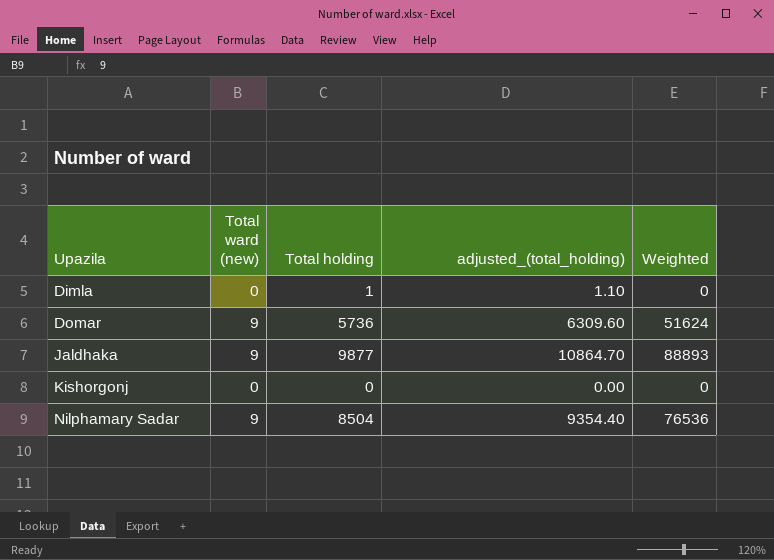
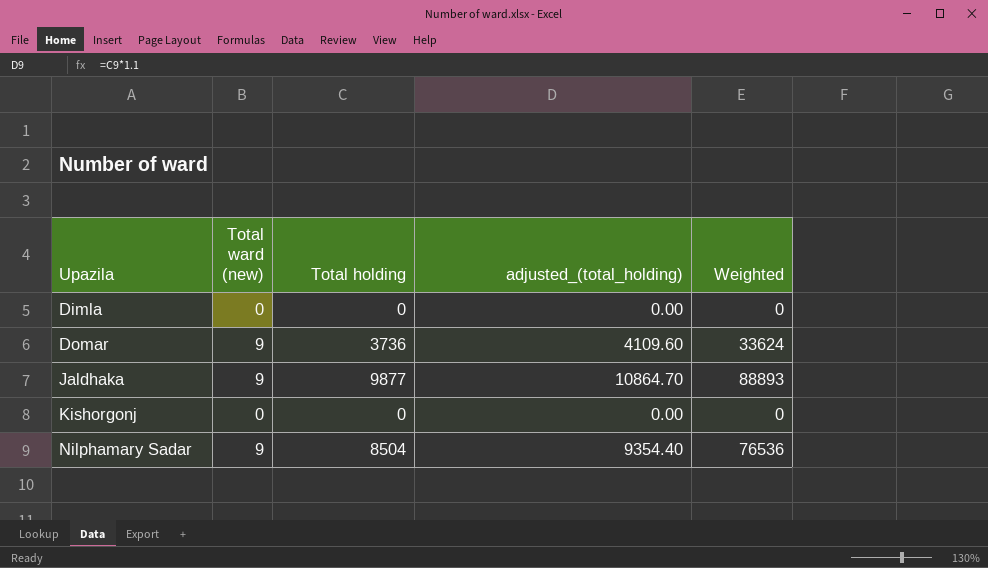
Dimla | Total holding: 1 -> 0
Dimla | adjusted_(total_holding): 1.10 -> 0.00
Domar | Total holding: 5736 -> 3736
Domar | adjusted_(total_holding): 6309.60 -> 4109.60
Domar | Weighted: 51624 -> 33624

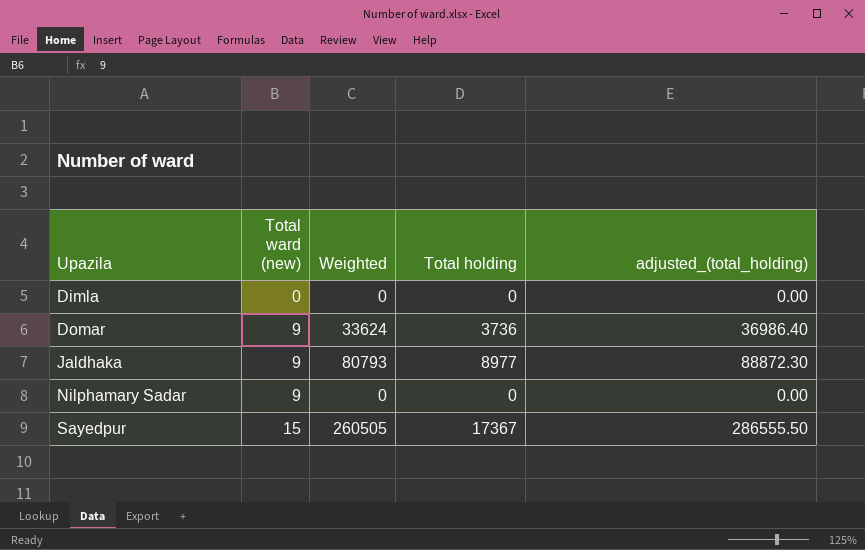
column Weighted | position: 5 -> 3
column adjusted_(total_holding) | formula: [Total holding] * 1.1 -> [Weighted] * 1.1
row Kishorgonj: 0 | 0 | 0.00 | 0 -> none
Jaldhaka | Weighted: 88893 -> 80793
Jaldhaka | Total holding: 9877 -> 8977
Nilphamary Sadar | Weighted: 76536 -> 0
Nilphamary Sadar | Total holding: 8504 -> 0
row Sayedpur: none -> 15 | 260505 | 17367 | 286555.50

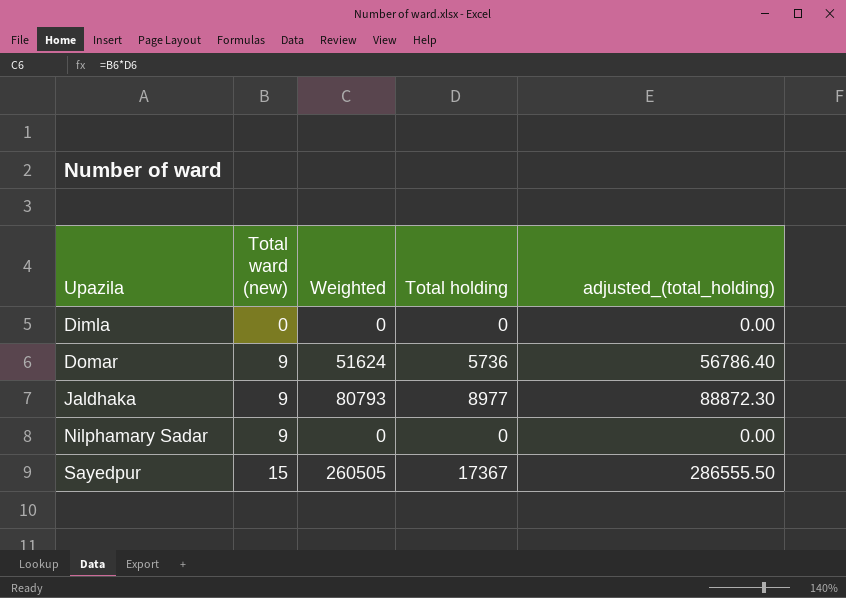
Domar | Weighted: 33624 -> 51624
Domar | Total holding: 3736 -> 5736
Domar | adjusted_(total_holding): 36986.40 -> 56786.40

